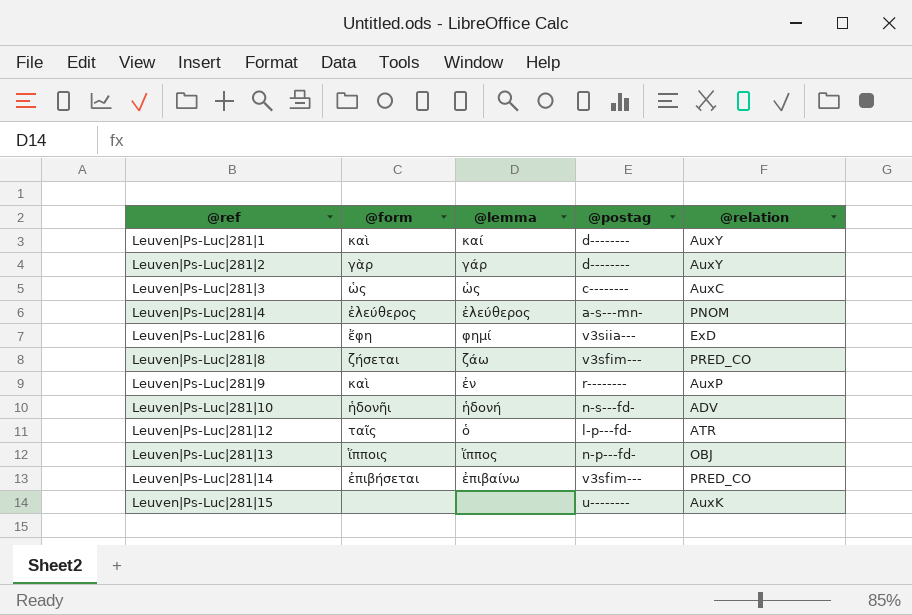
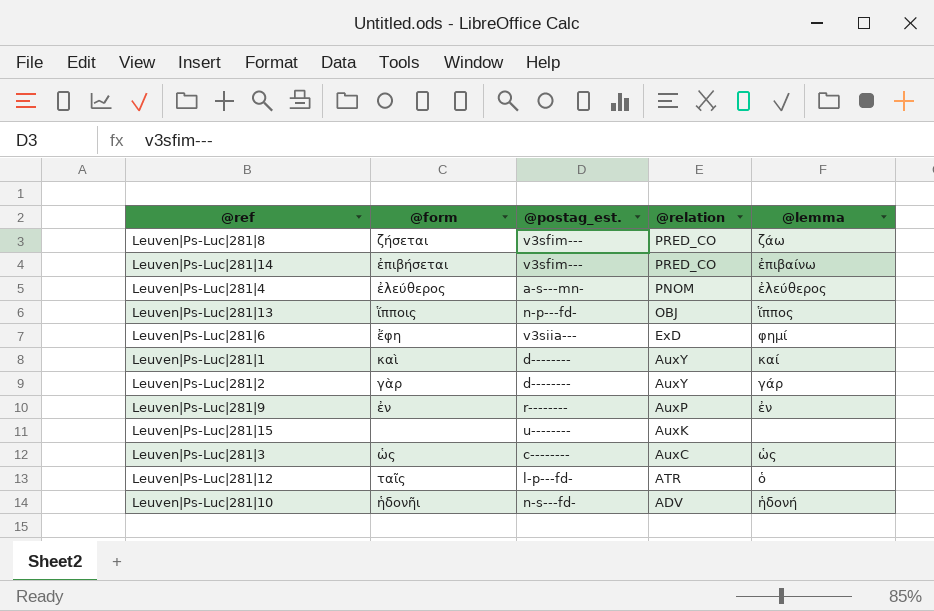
row order: @ref ascending -> @relation descending
column name: @postag -> @postag_est.
column @lemma | position: 3 -> 5
Leuven|Ps-Luc|281|9 | @form: καὶ -> ἐν

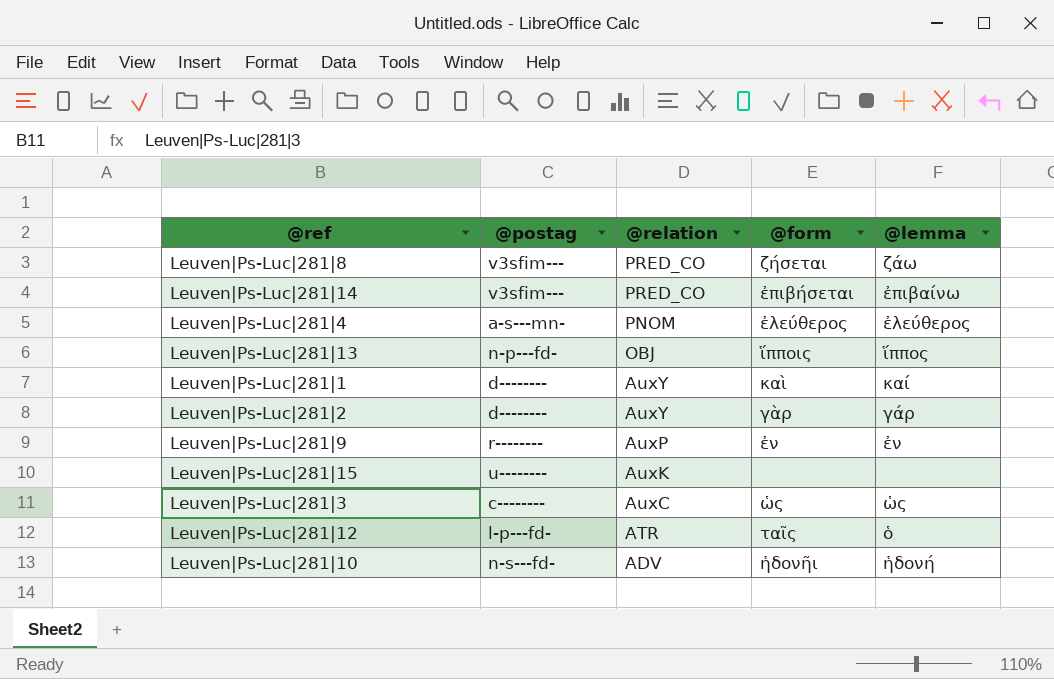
column name: @postag_est. -> @postag
column @form | position: 2 -> 4
row Leuven|Ps-Luc|281|6: ἔφη | v3siia--- | ExD | φημί -> none

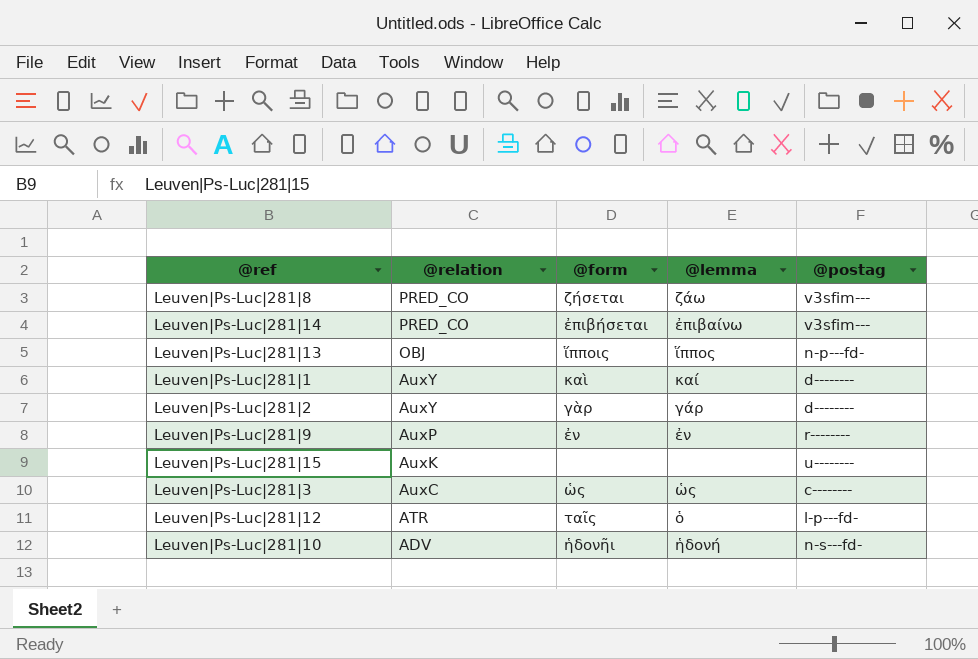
column @postag | position: 2 -> 5
row Leuven|Ps-Luc|281|4: a-s---mn- | PNOM | ἐλεύθερος | ἐλεύθερος -> none

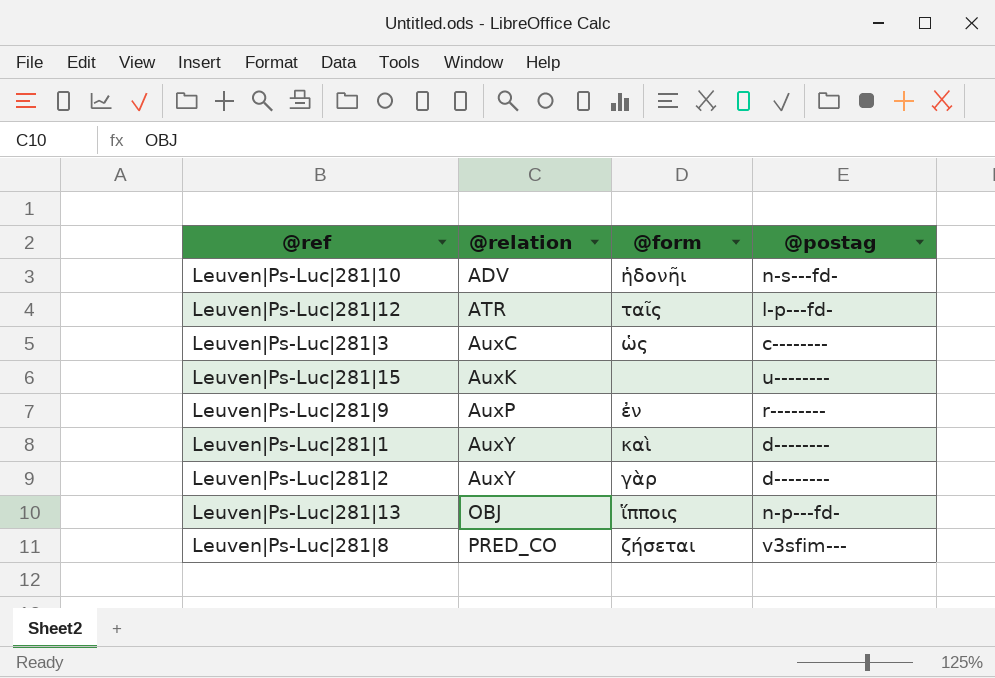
row order: @relation descending -> @relation ascending
column @lemma | position: 4 -> none
row Leuven|Ps-Luc|281|14: PRED_CO | ἐπιβήσεται | ἐπιβαίνω | v3sfim--- -> none

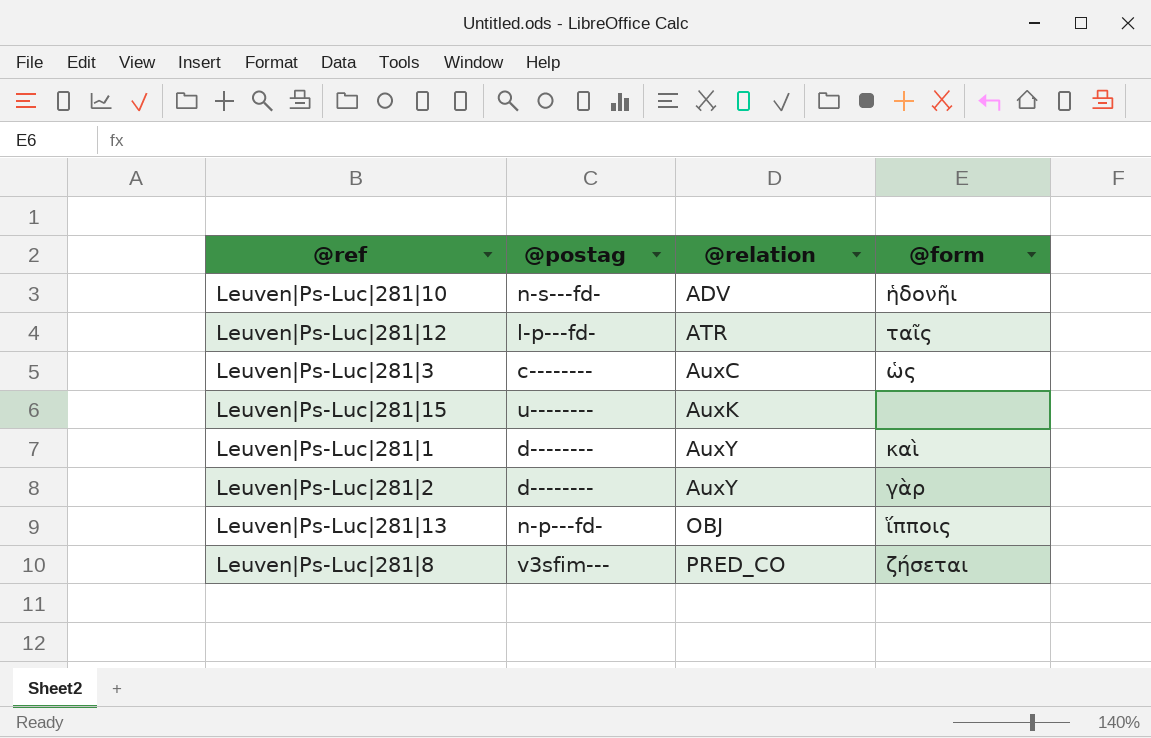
column @postag | position: 4 -> 2
row Leuven|Ps-Luc|281|9: AuxP | ἐν | r-------- -> none

